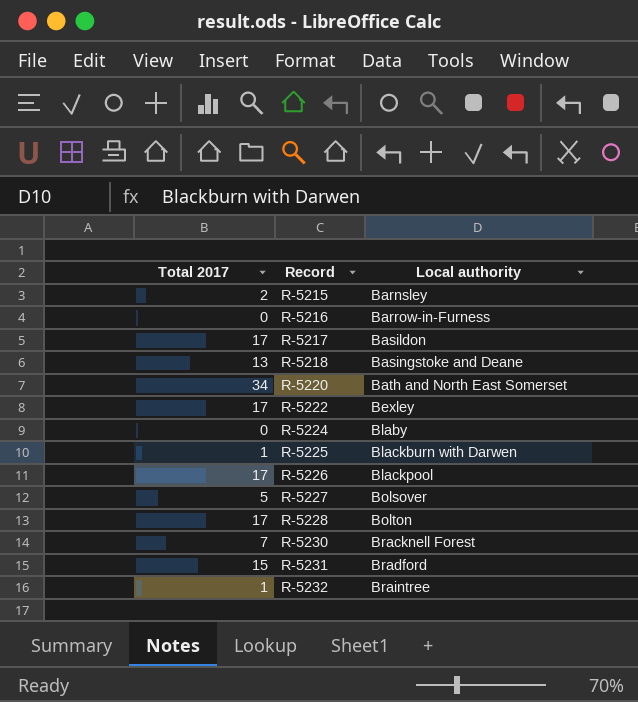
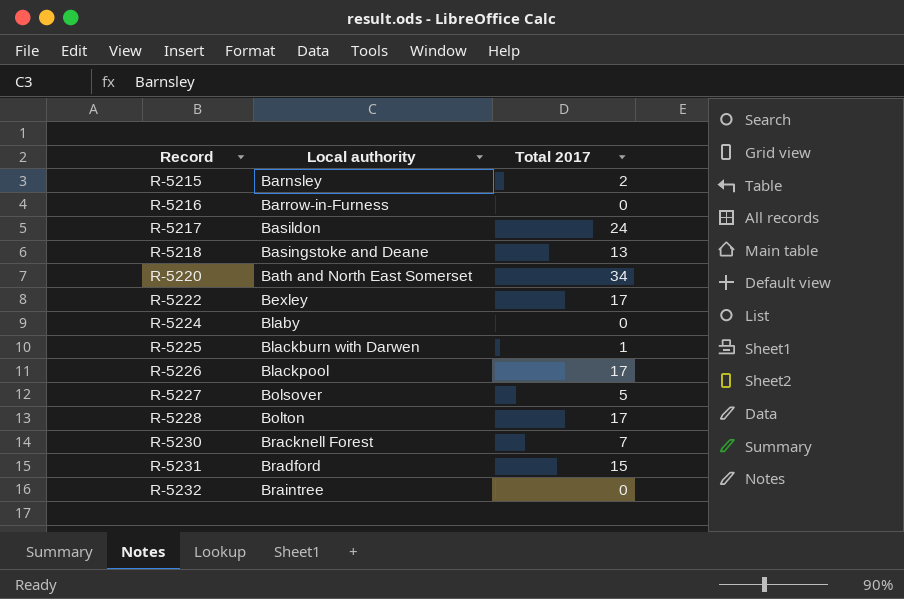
column Total 2017 | position: 1 -> 3
R-5217 | Total 2017: 17 -> 24
R-5232 | Total 2017: 1 -> 0

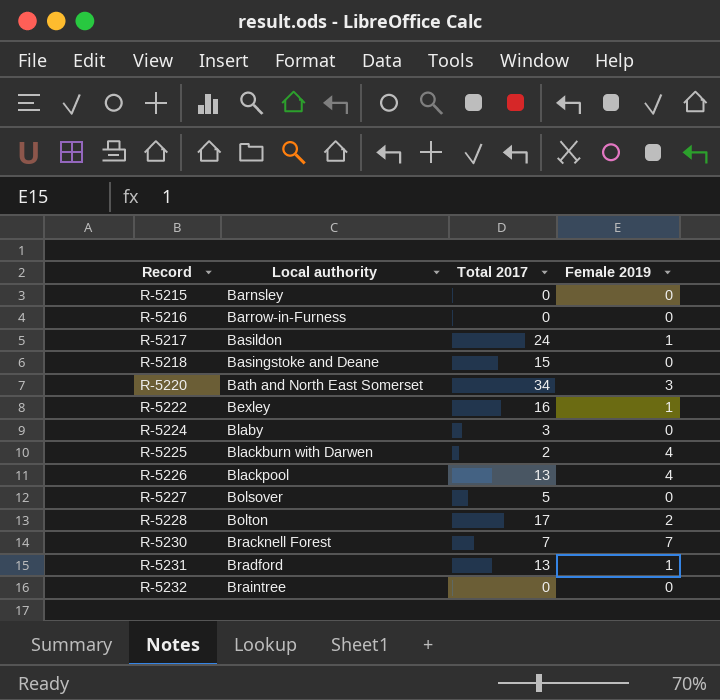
column Female 2019 | position: none -> 4
R-5215 | Total 2017: 2 -> 0
R-5218 | Total 2017: 13 -> 15
R-5222 | Total 2017: 17 -> 16
R-5224 | Total 2017: 0 -> 3
R-5225 | Total 2017: 1 -> 2
R-5226 | Total 2017: 17 -> 13
R-5231 | Total 2017: 15 -> 13

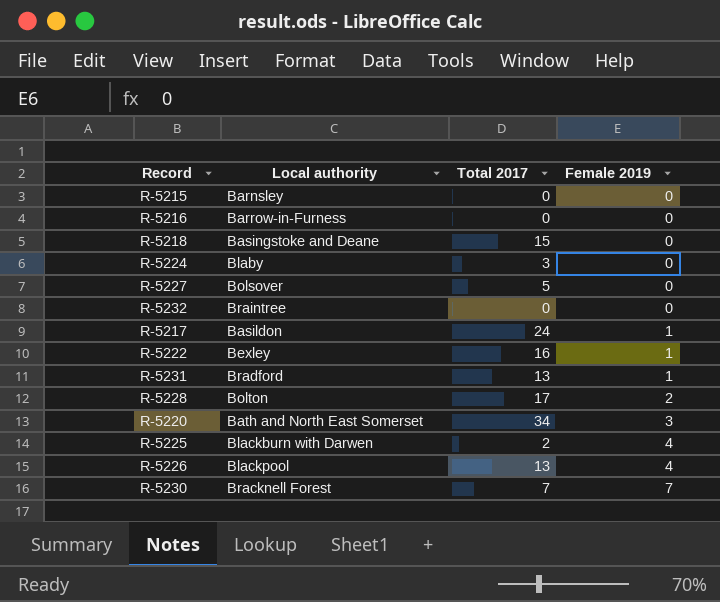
row order: Record ascending -> Female 2019 ascending

